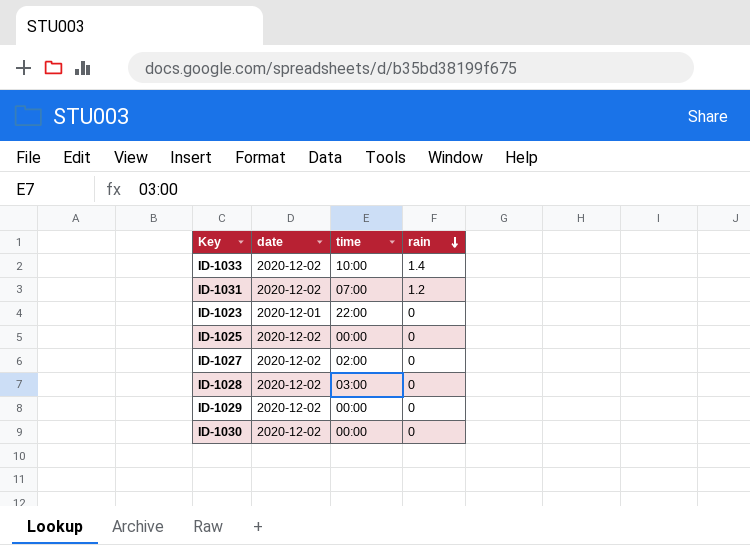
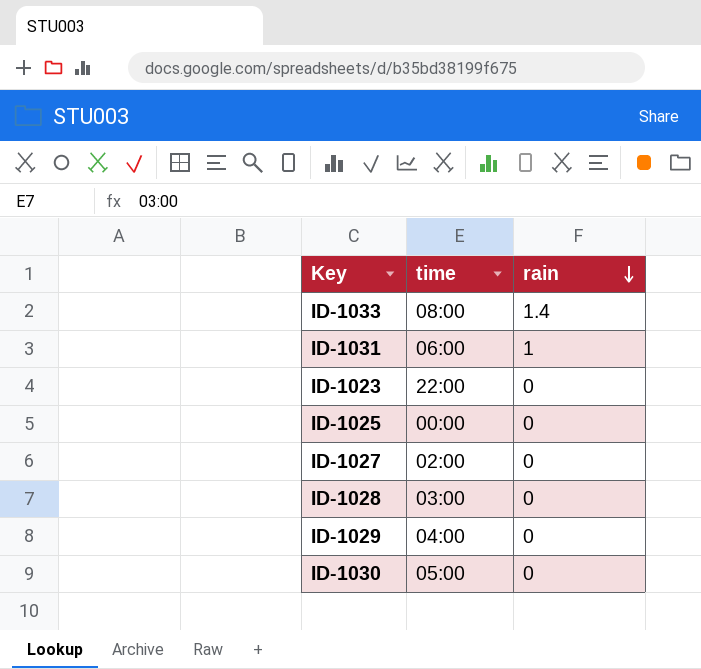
column date | position: 2 -> none
ID-1033 | time: 10:00 -> 08:00
ID-1031 | time: 07:00 -> 06:00
ID-1031 | rain: 1.2 -> 1
ID-1029 | time: 00:00 -> 04:00
ID-1030 | time: 00:00 -> 05:00

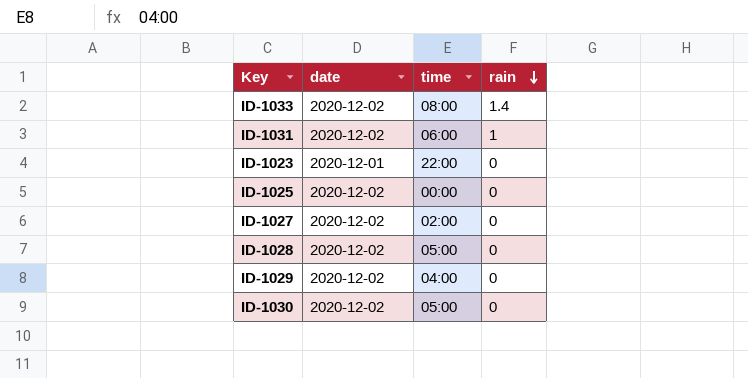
column date | position: none -> 2
ID-1028 | time: 03:00 -> 05:00

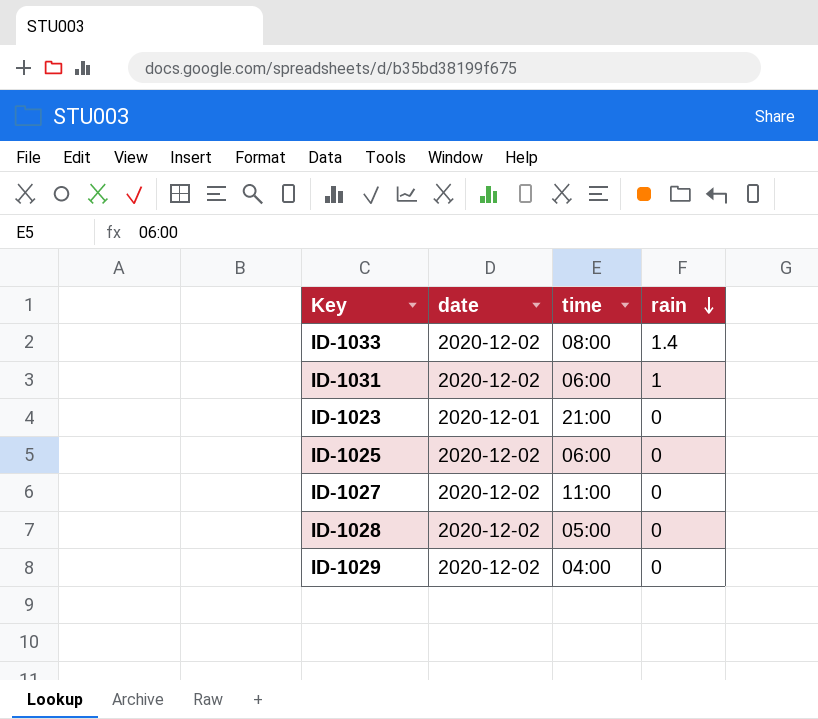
row ID-1030: 2020-12-02 | 05:00 | 0 -> none
ID-1023 | time: 22:00 -> 21:00
ID-1025 | time: 00:00 -> 06:00
ID-1027 | time: 02:00 -> 11:00

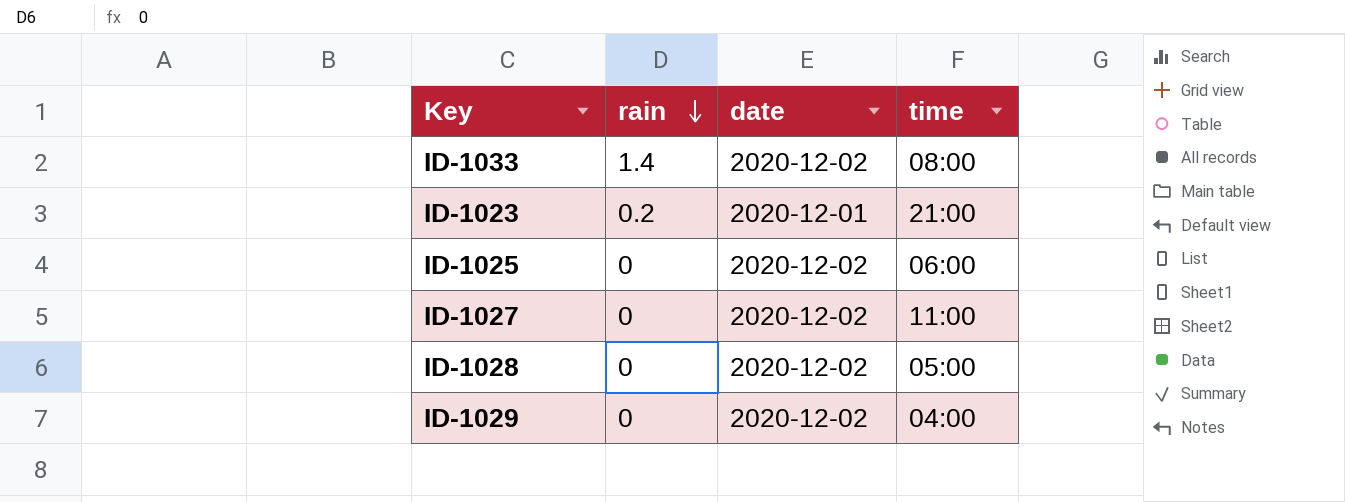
column rain | position: 4 -> 2
row ID-1031: 2020-12-02 | 06:00 | 1 -> none
ID-1023 | rain: 0 -> 0.2

